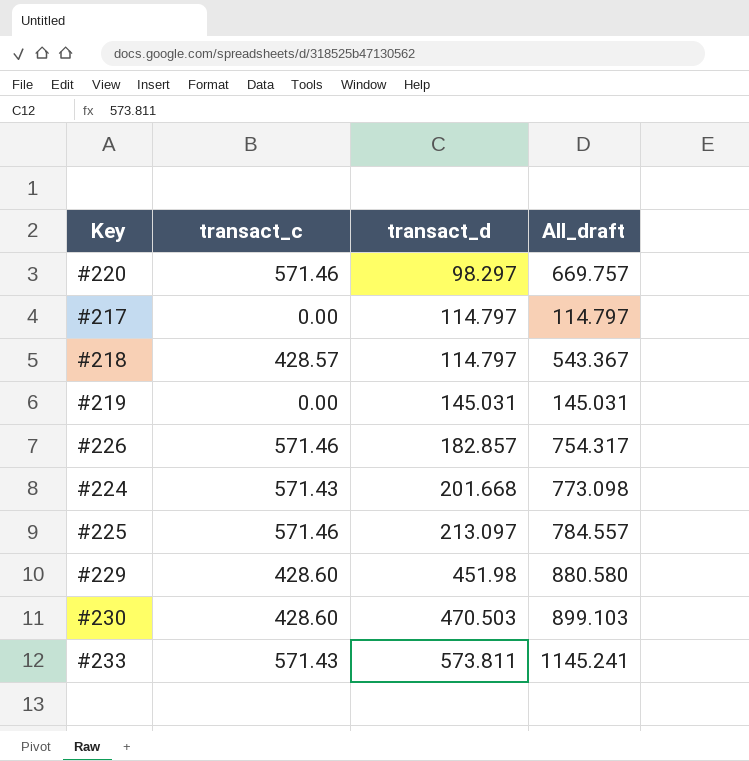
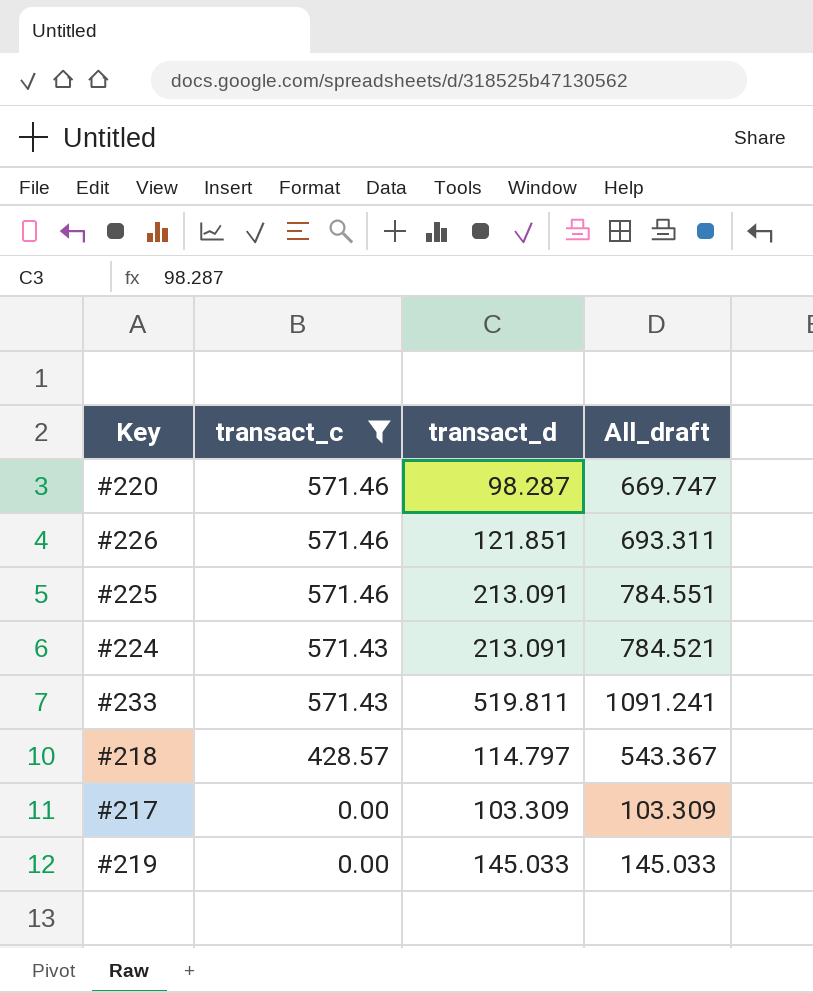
filter: none -> transact_c != 428.60
row order: transact_d ascending -> transact_c descending
#220 | transact_d: 98.297 -> 98.287
#220 | All_draft: 669.757 -> 669.747
#226 | transact_d: 182.857 -> 121.851
#226 | All_draft: 754.317 -> 693.311
#225 | transact_d: 213.097 -> 213.091
#225 | All_draft: 784.557 -> 784.551
#224 | transact_d: 201.668 -> 213.091
#224 | All_draft: 773.098 -> 784.521
#233 | transact_d: 573.811 -> 519.811
#233 | All_draft: 1145.241 -> 1091.241
#217 | transact_d: 114.797 -> 103.309
#217 | All_draft: 114.797 -> 103.309
#219 | transact_d: 145.031 -> 145.033
#219 | All_draft: 145.031 -> 145.033

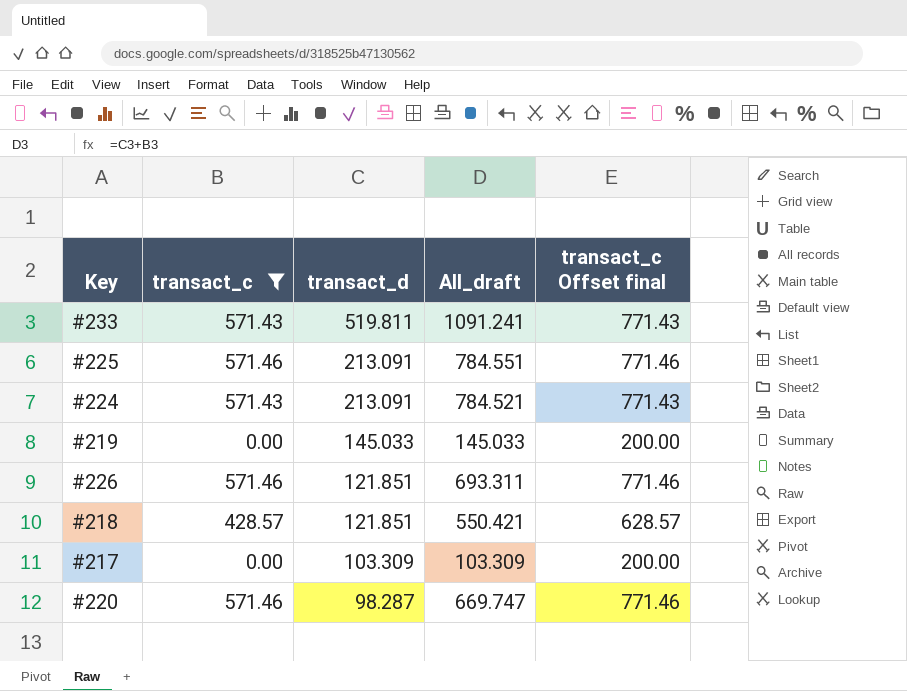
row order: transact_c descending -> transact_d descending
column transact_c Offset final | formula: none -> [transact_c] + 200
#218 | transact_d: 114.797 -> 121.851
#218 | All_draft: 543.367 -> 550.421

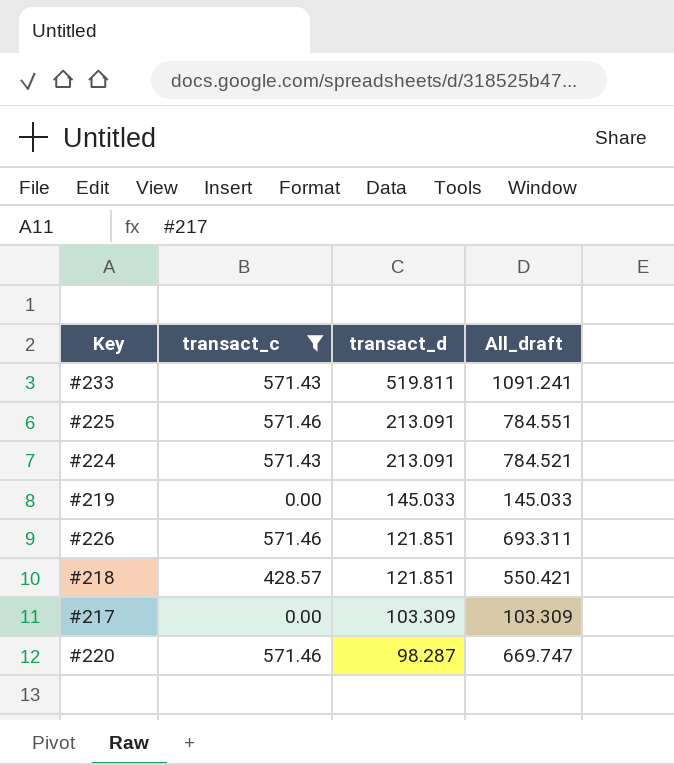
column transact_c Offset final | formula: [transact_c] + 200 -> none

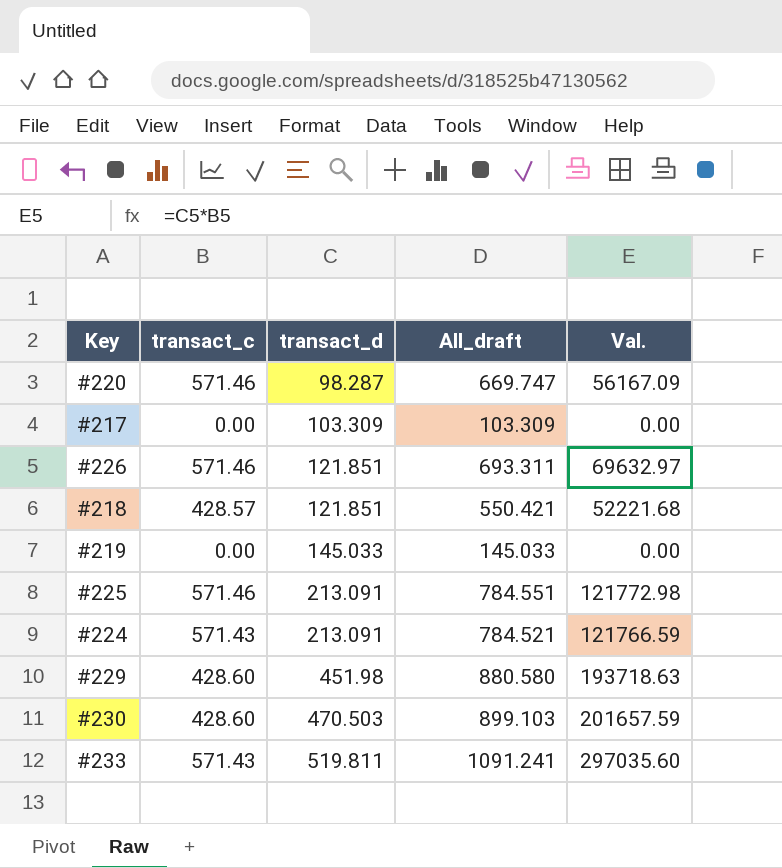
filter: transact_c != 428.60 -> none
row order: transact_d descending -> transact_d ascending
column Val. | formula: none -> [transact_c] * [transact_d]

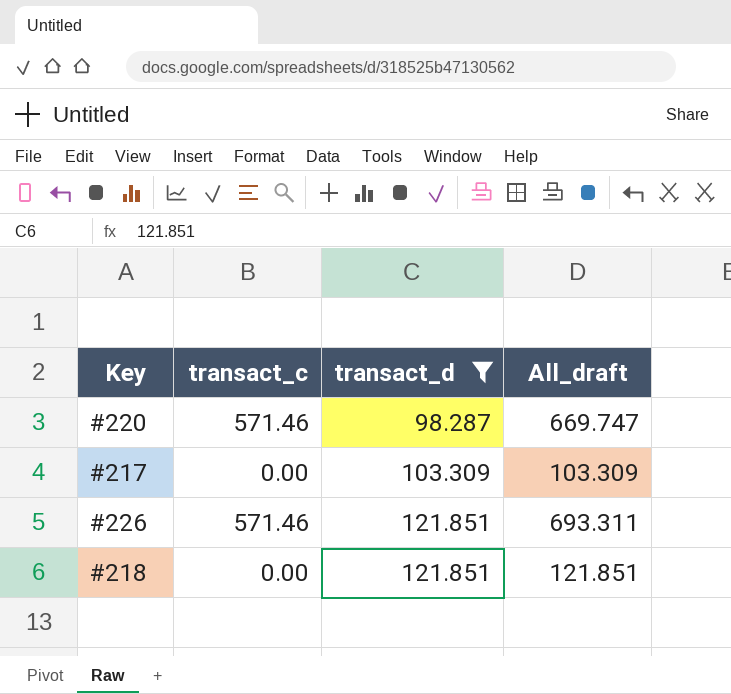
filter: none -> transact_d <= 121.851
column Val. | formula: [transact_c] * [transact_d] -> none
#218 | transact_c: 428.57 -> 0.00
#218 | All_draft: 550.421 -> 121.851

